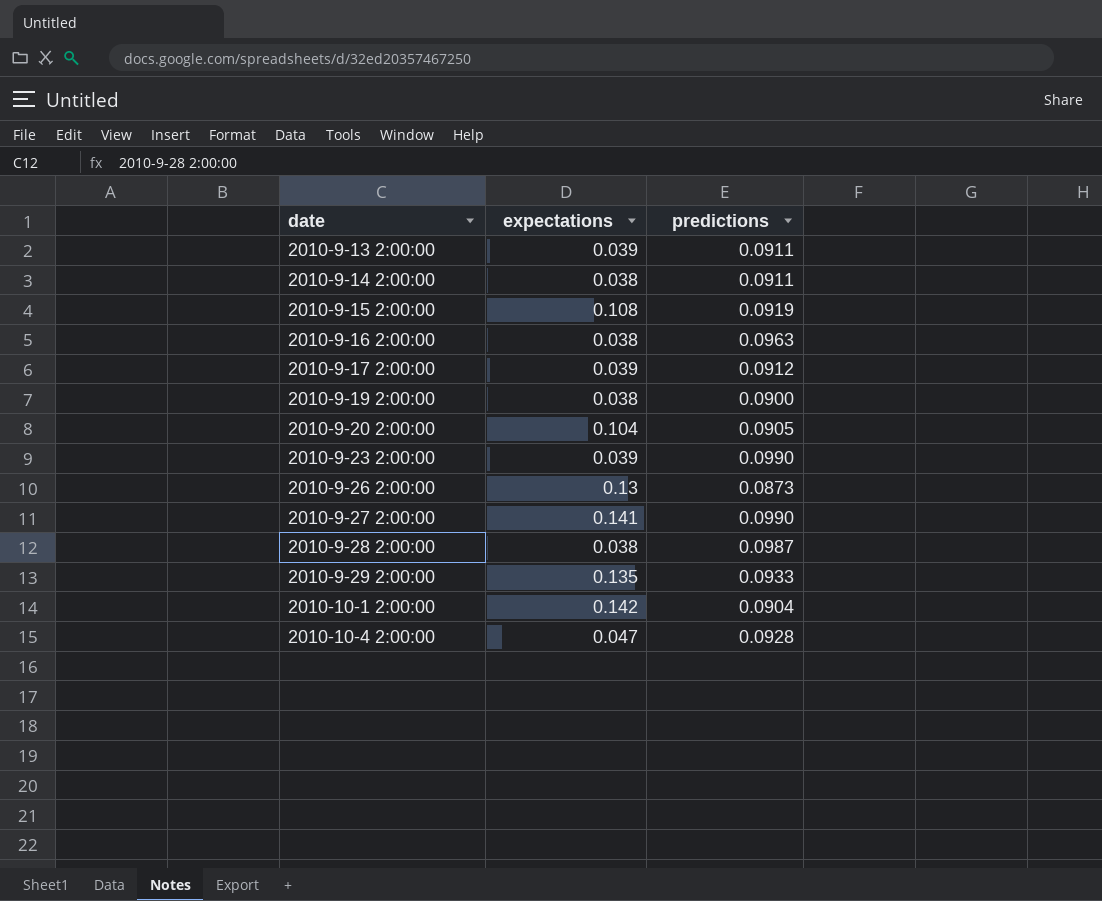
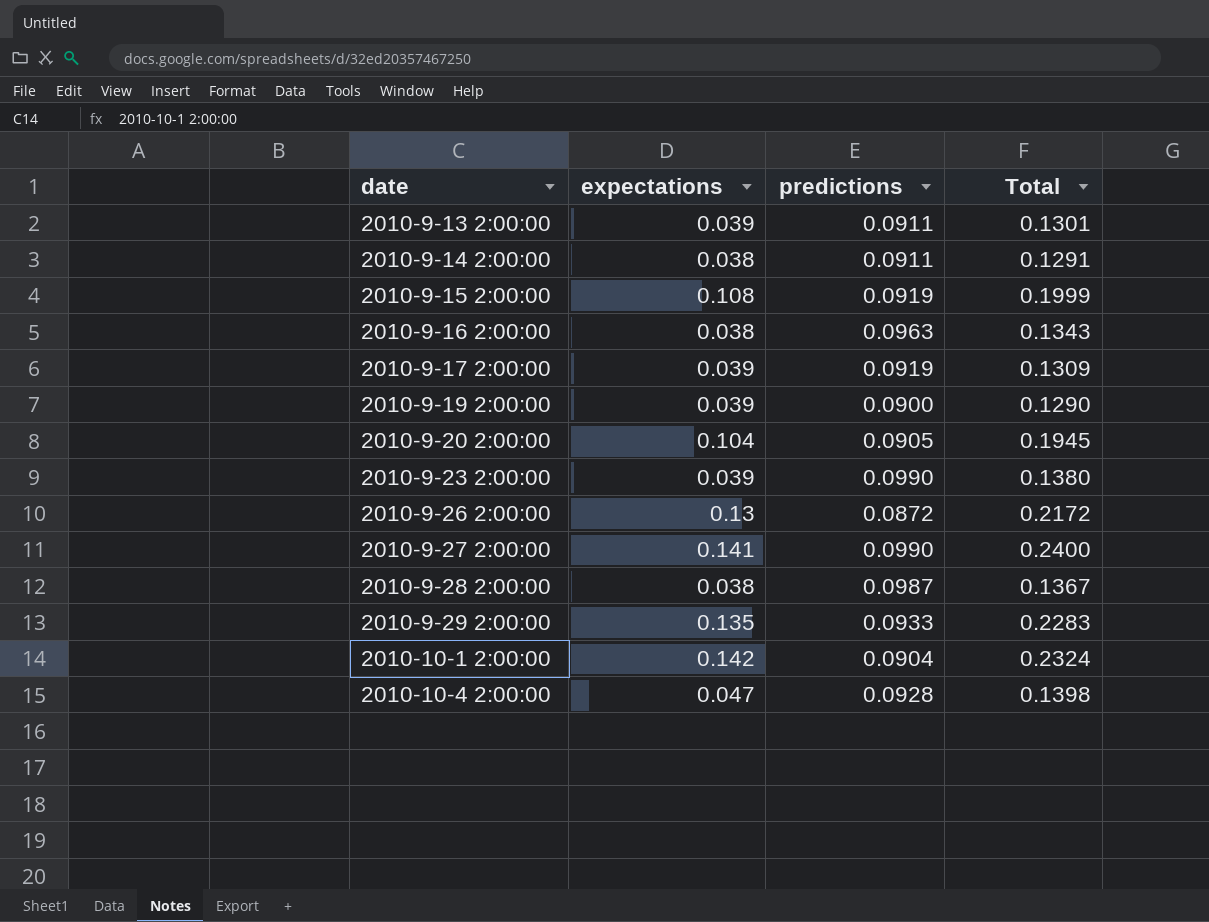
column Total | formula: none -> [expectations] + [predictions]
2010-9-17 2:00:00 | predictions: 0.0912 -> 0.0919
2010-9-19 2:00:00 | expectations: 0.038 -> 0.039
2010-9-26 2:00:00 | predictions: 0.0873 -> 0.0872

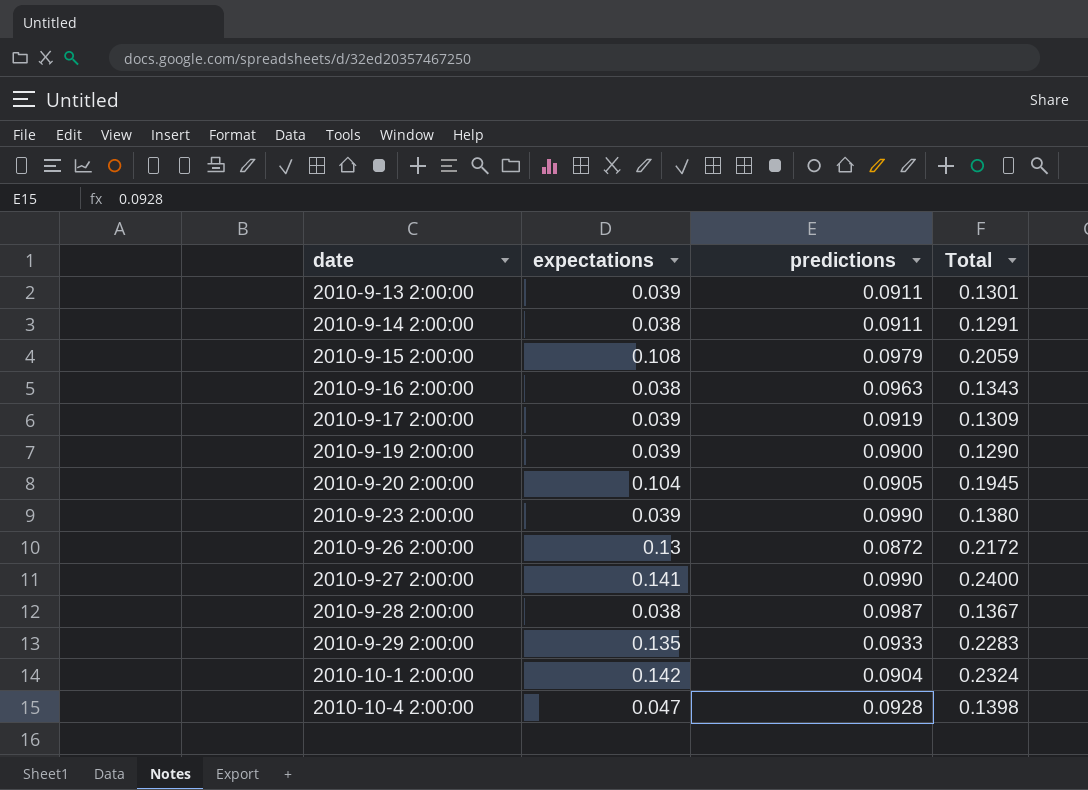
2010-9-15 2:00:00 | predictions: 0.0919 -> 0.0979
2010-9-15 2:00:00 | Total: 0.1999 -> 0.2059

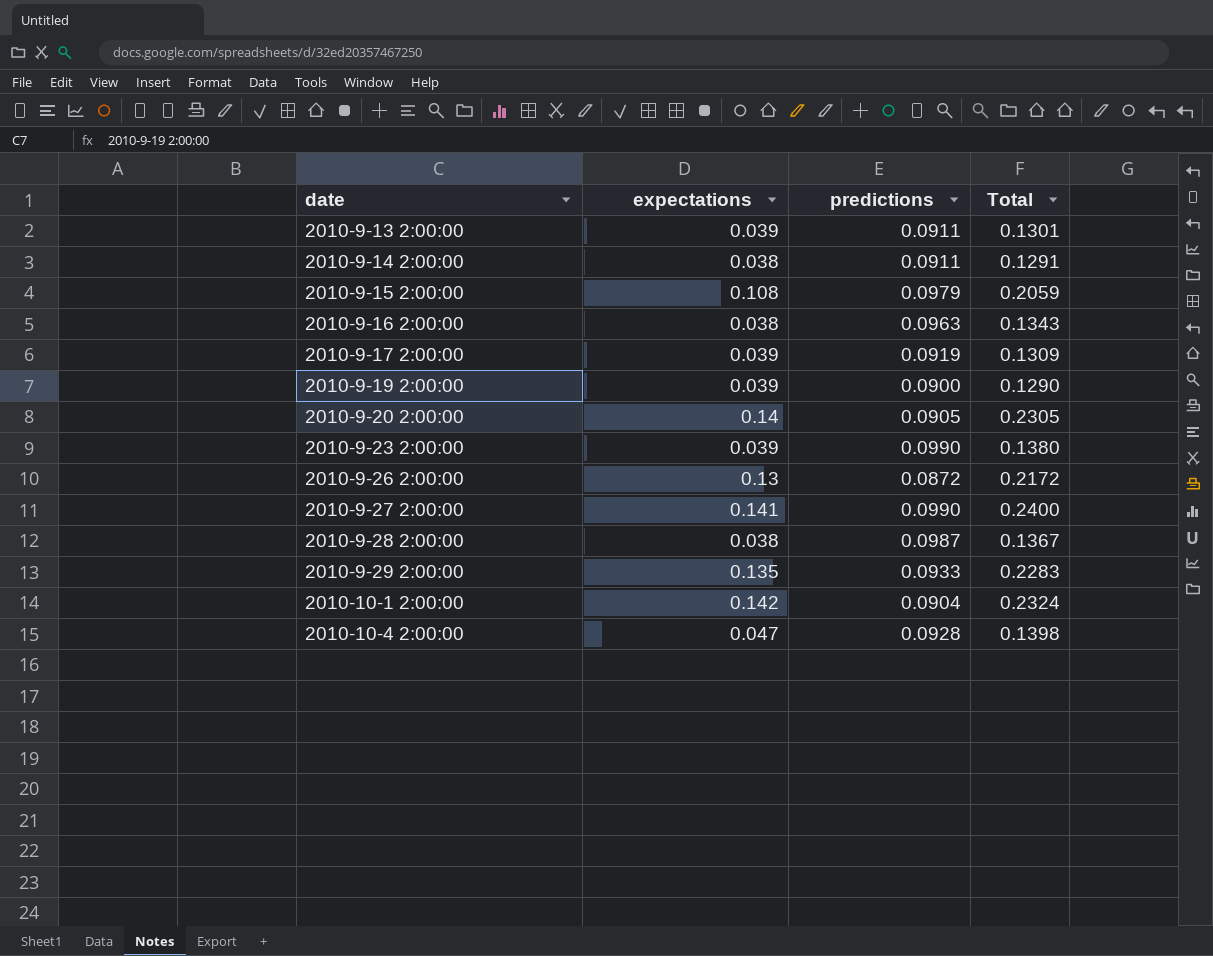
2010-9-20 2:00:00 | expectations: 0.104 -> 0.14
2010-9-20 2:00:00 | Total: 0.1945 -> 0.2305

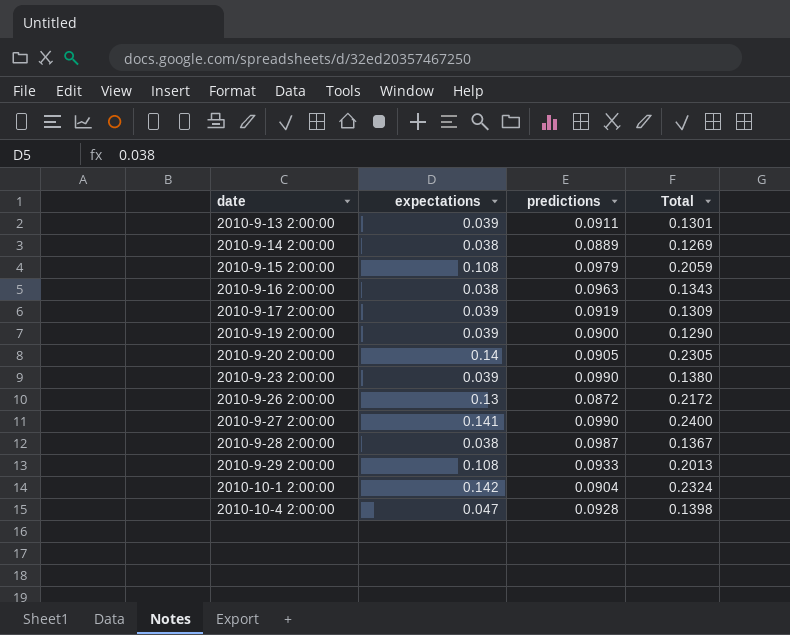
2010-9-14 2:00:00 | predictions: 0.0911 -> 0.0889
2010-9-14 2:00:00 | Total: 0.1291 -> 0.1269
2010-9-29 2:00:00 | expectations: 0.135 -> 0.108
2010-9-29 2:00:00 | Total: 0.2283 -> 0.2013

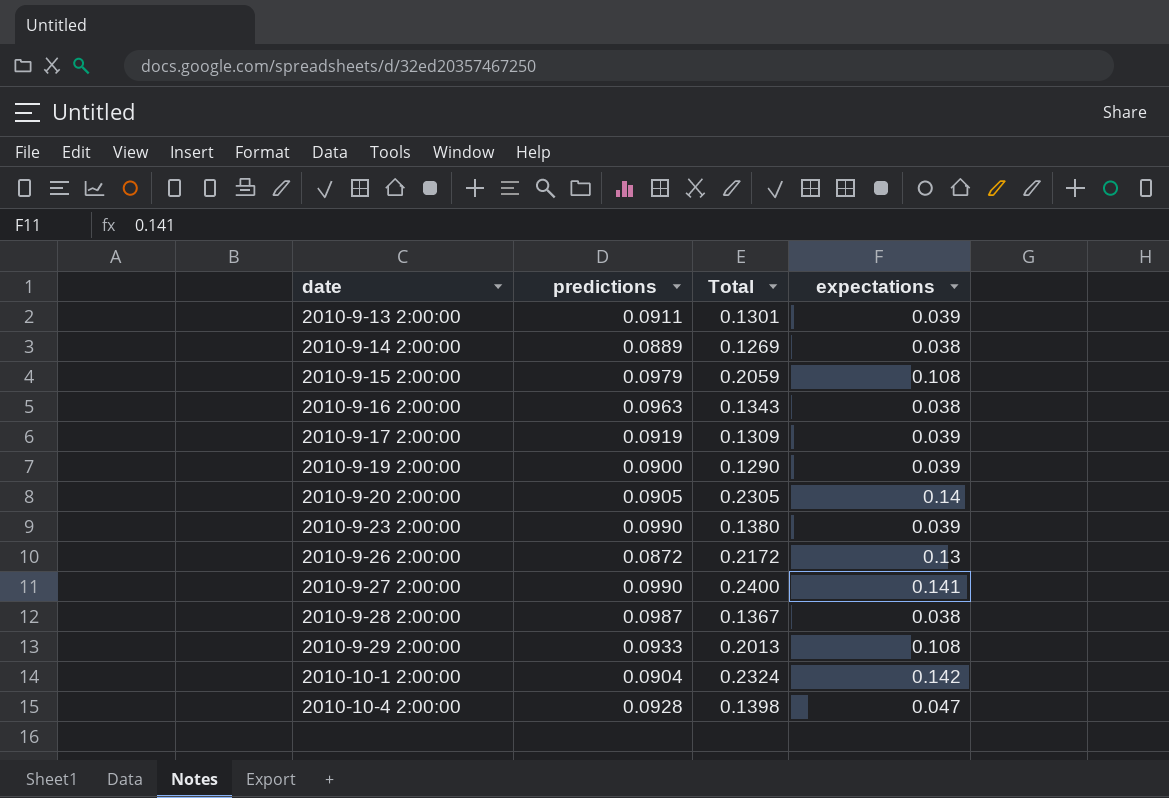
column expectations | position: 2 -> 4

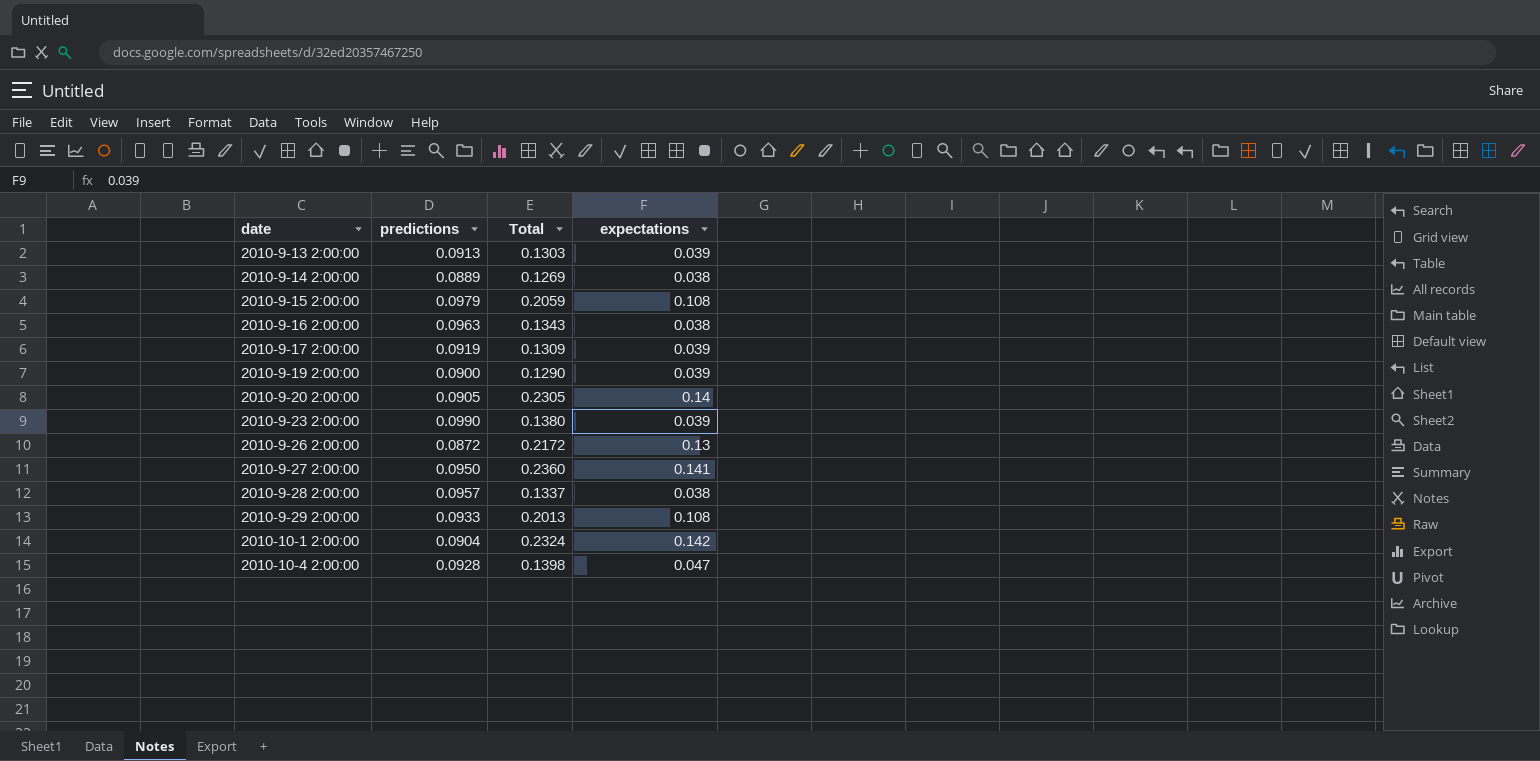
2010-9-13 2:00:00 | predictions: 0.0911 -> 0.0913
2010-9-13 2:00:00 | Total: 0.1301 -> 0.1303
2010-9-27 2:00:00 | predictions: 0.0990 -> 0.0950
2010-9-27 2:00:00 | Total: 0.2400 -> 0.2360
2010-9-28 2:00:00 | predictions: 0.0987 -> 0.0957
2010-9-28 2:00:00 | Total: 0.1367 -> 0.1337

